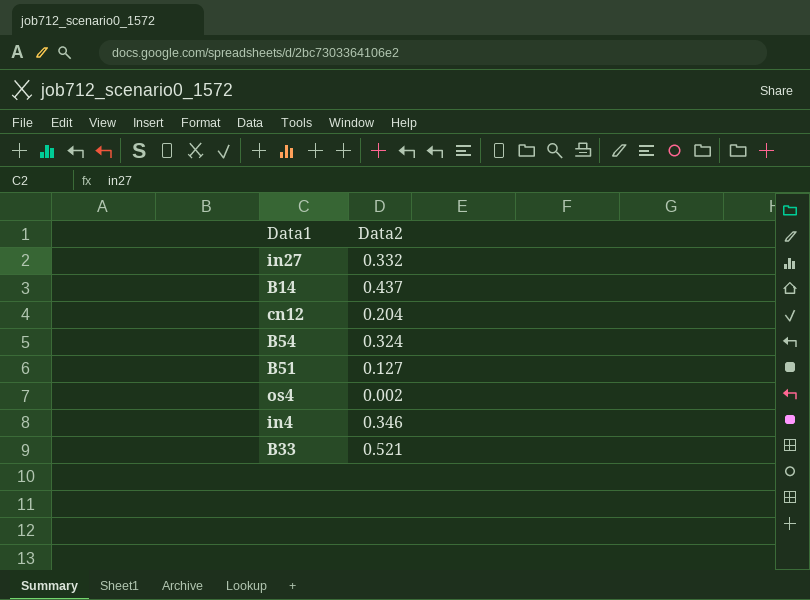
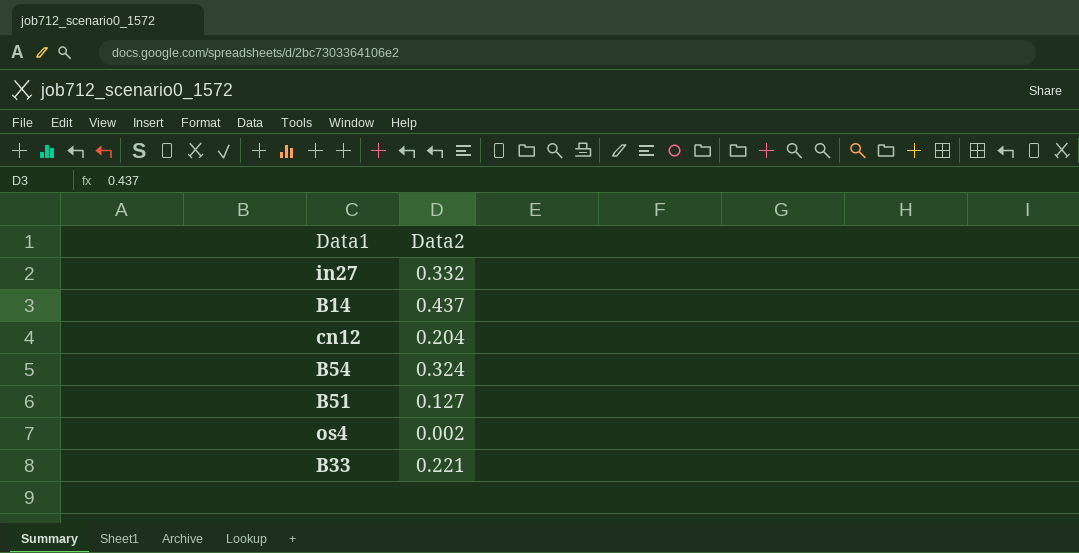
row in4: 0.346 -> none
B33 | Data2: 0.521 -> 0.221

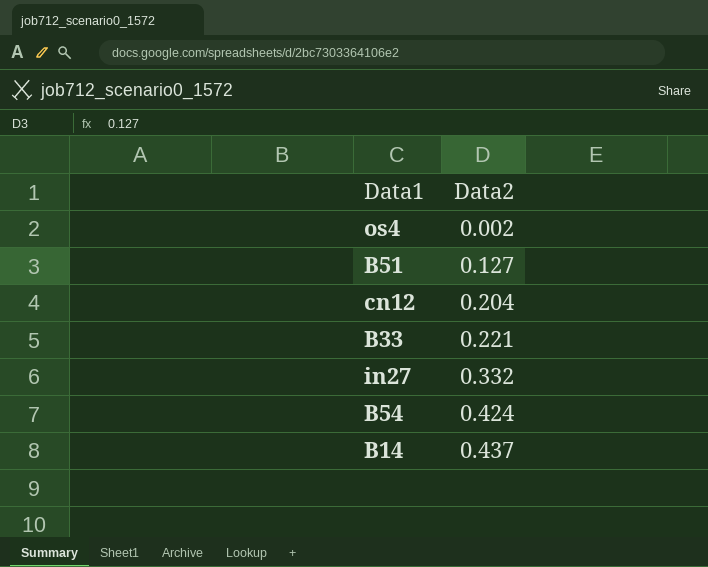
row order: none -> Data2 ascending
B54 | Data2: 0.324 -> 0.424

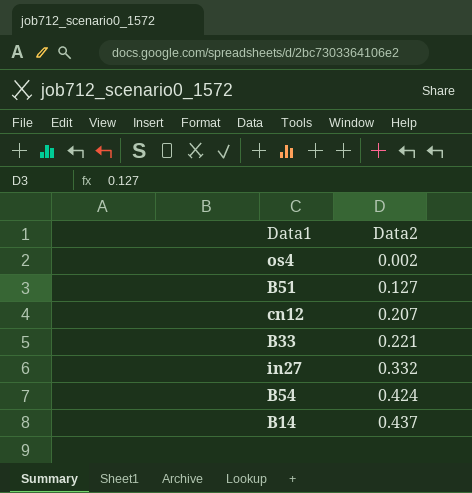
cn12 | Data2: 0.204 -> 0.207

